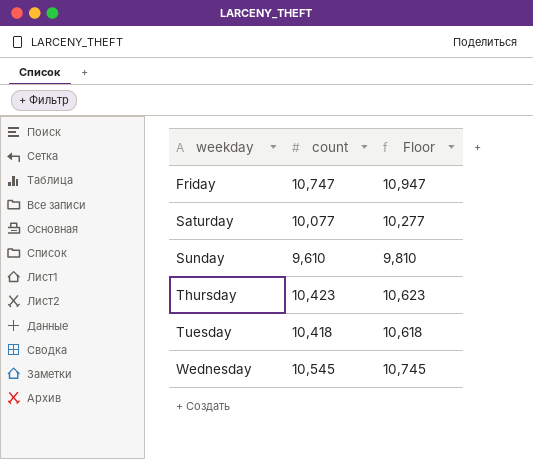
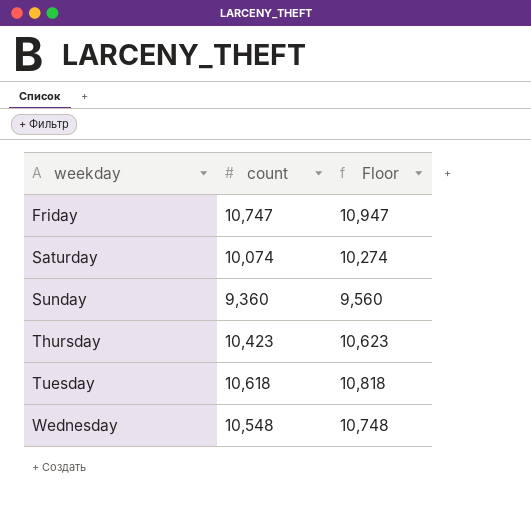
Saturday | count: 10,077 -> 10,074
Saturday | Floor: 10,277 -> 10,274
Sunday | count: 9,610 -> 9,360
Sunday | Floor: 9,810 -> 9,560
Tuesday | count: 10,418 -> 10,618
Tuesday | Floor: 10,618 -> 10,818
Wednesday | count: 10,545 -> 10,548
Wednesday | Floor: 10,745 -> 10,748

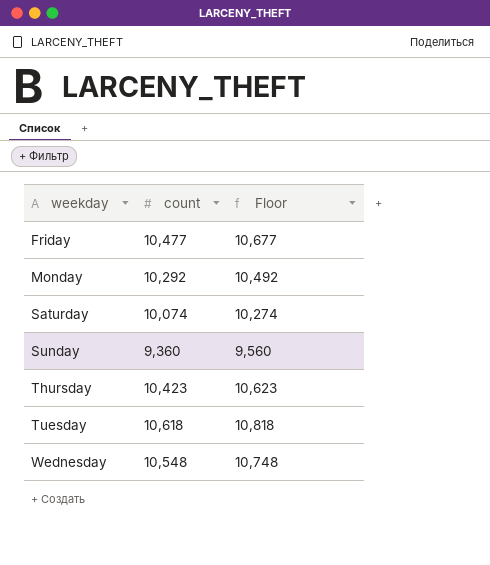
Friday | count: 10,747 -> 10,477
Friday | Floor: 10,947 -> 10,677
row Monday: none -> 10,292 | 10,492

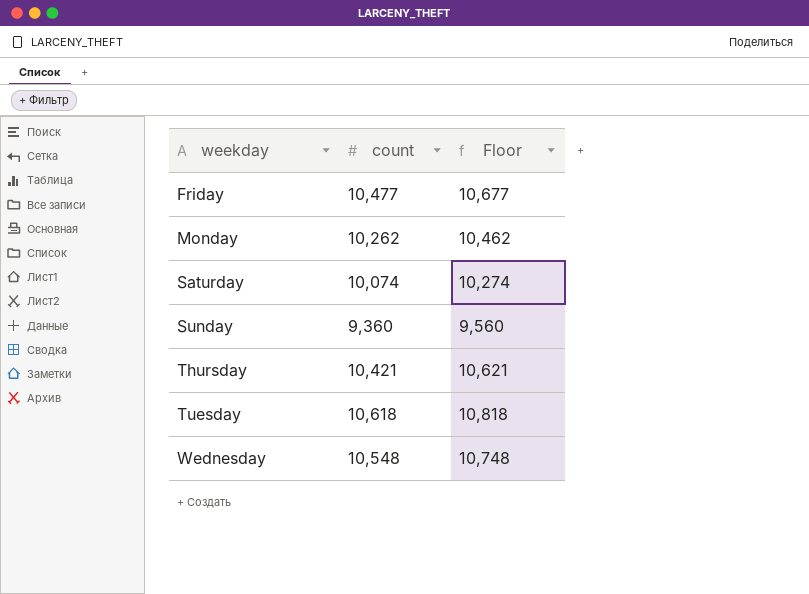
Monday | count: 10,292 -> 10,262
Monday | Floor: 10,492 -> 10,462
Thursday | count: 10,423 -> 10,421
Thursday | Floor: 10,623 -> 10,621

